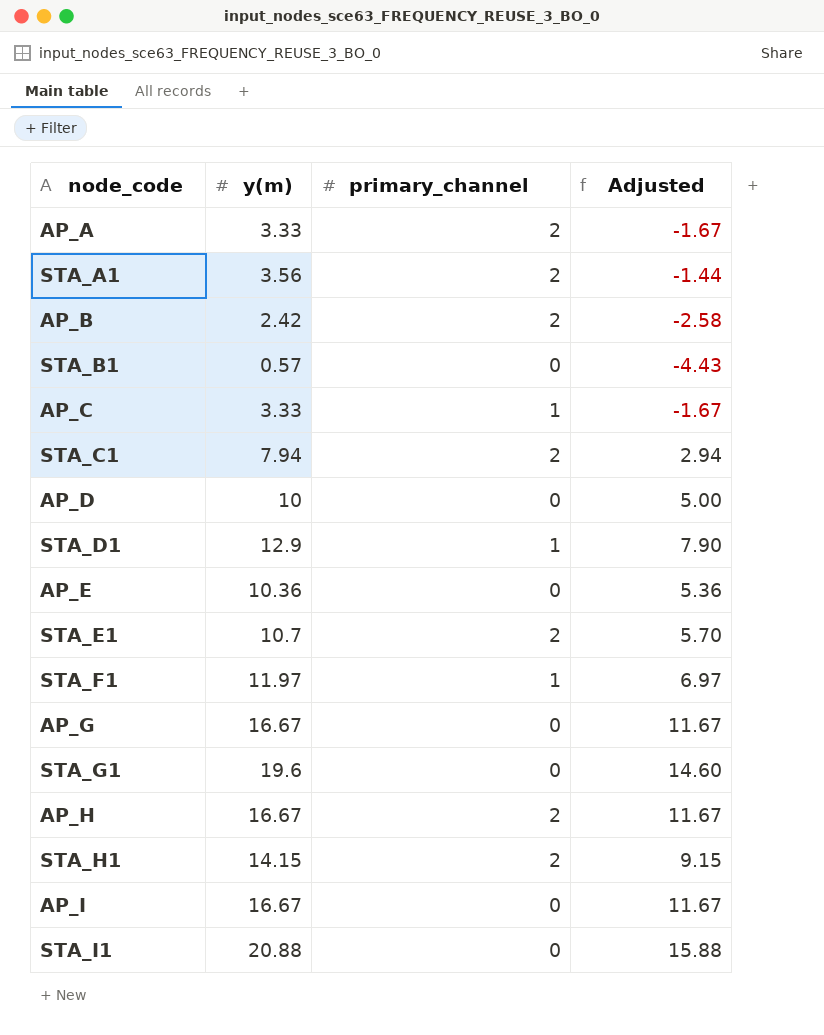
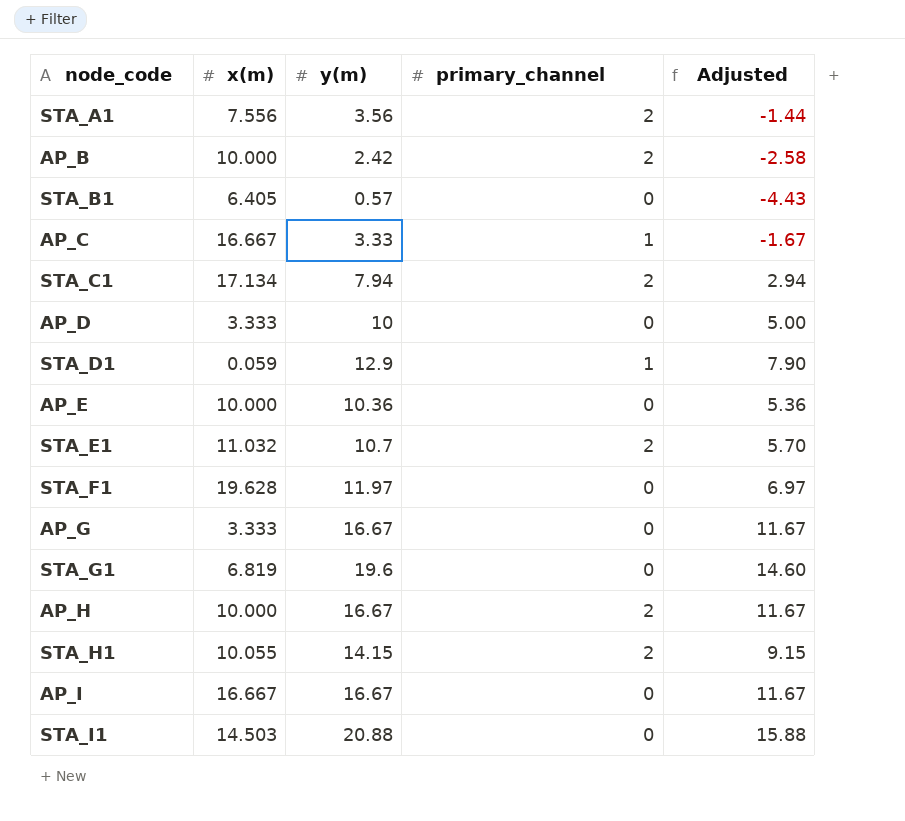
column x(m) | position: none -> 2
row AP_A: 3.33 | 2 | -1.67 -> none
STA_F1 | primary_channel: 1 -> 0

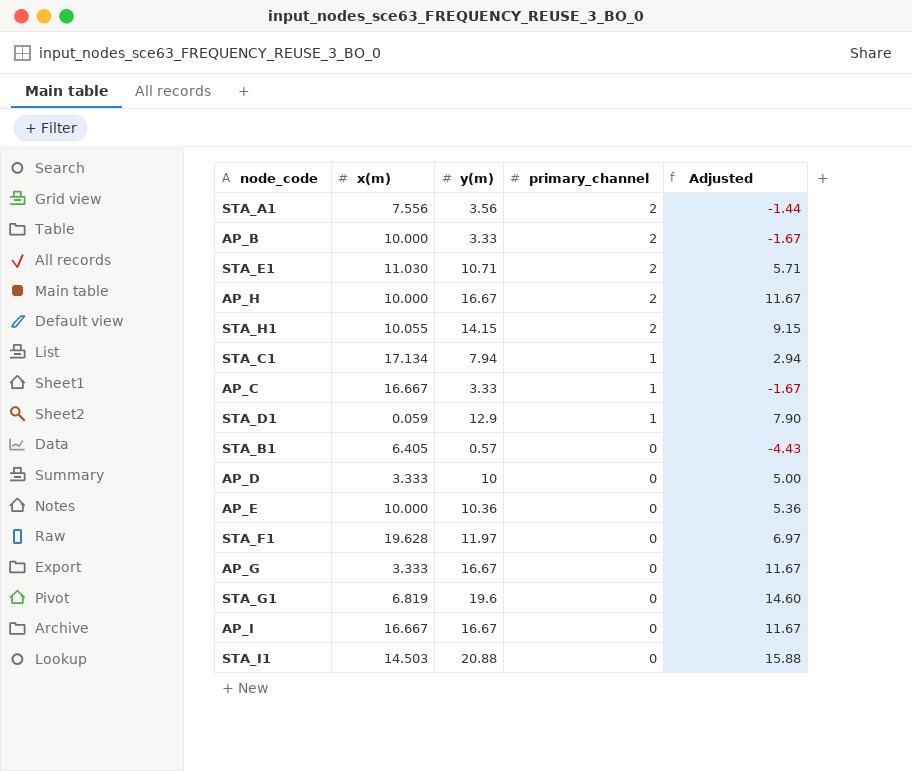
row order: none -> primary_channel descending
AP_B | y(m): 2.42 -> 3.33
AP_B | Adjusted: -2.58 -> -1.67
STA_E1 | x(m): 11.032 -> 11.030
STA_E1 | y(m): 10.7 -> 10.71
STA_E1 | Adjusted: 5.70 -> 5.71
STA_C1 | primary_channel: 2 -> 1

